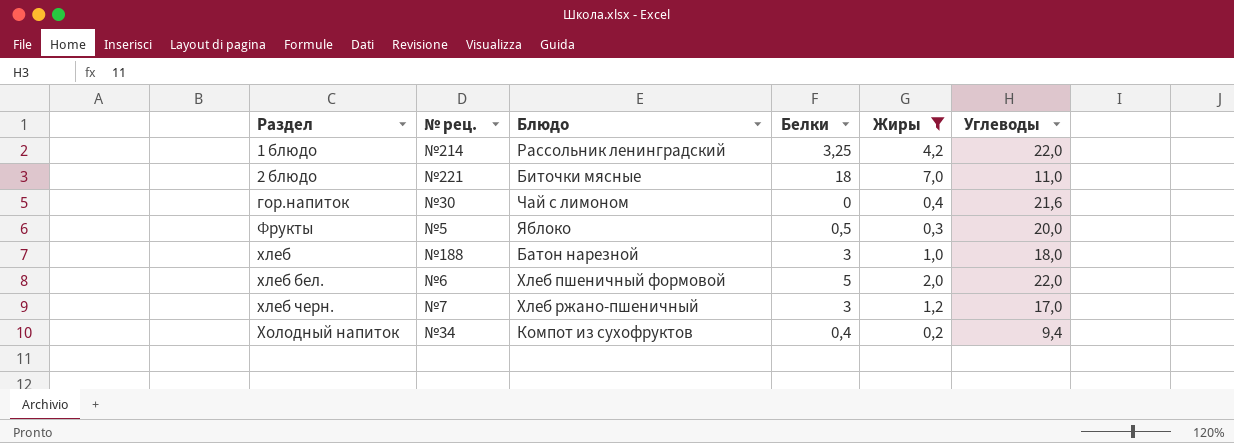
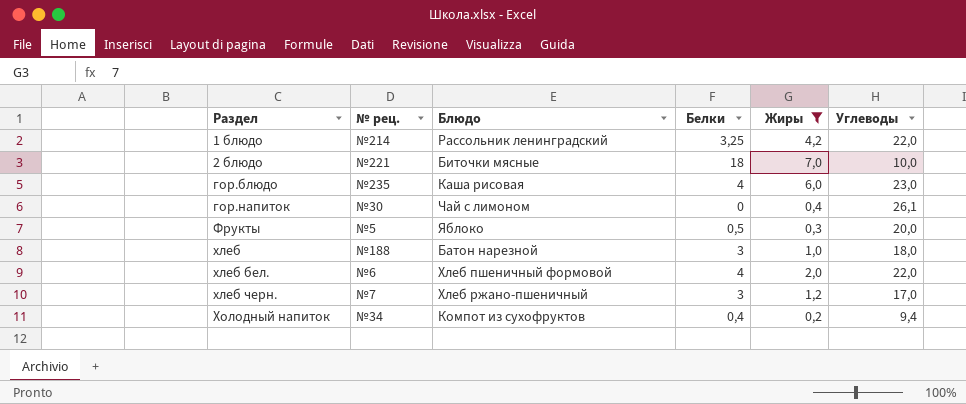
2 блюдо | Углеводы: 11,0 -> 10,0
row гор.блюдо: none -> №235 | Каша рисовая | 4 | 6,0 | 23,0
гор.напиток | Углеводы: 21,6 -> 26,1
хлеб бел. | Белки: 5 -> 4

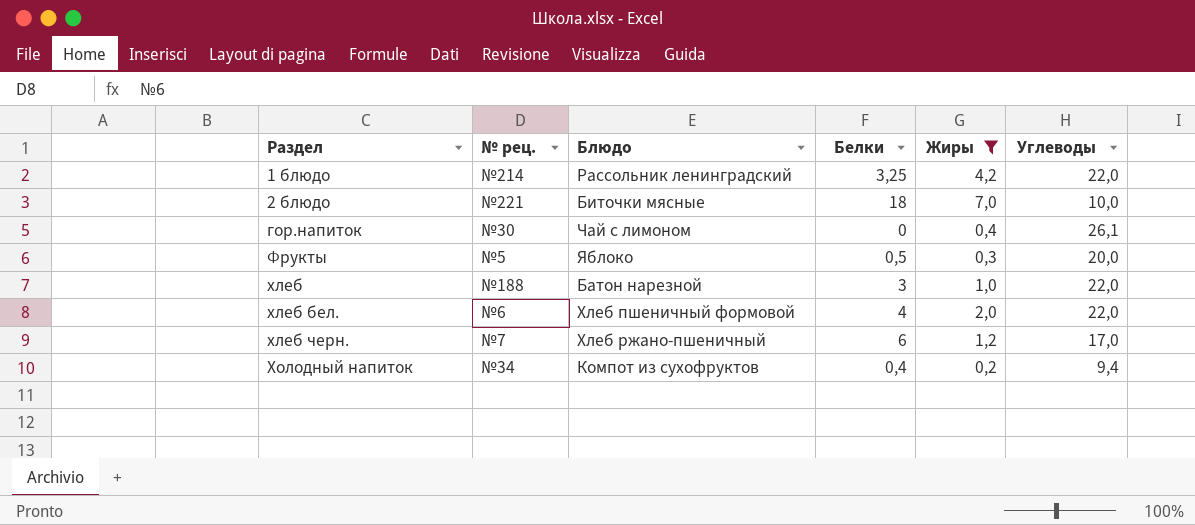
row гор.блюдо: №235 | Каша рисовая | 4 | 6,0 | 23,0 -> none
хлеб | Углеводы: 18,0 -> 22,0
хлеб черн. | Белки: 3 -> 6

